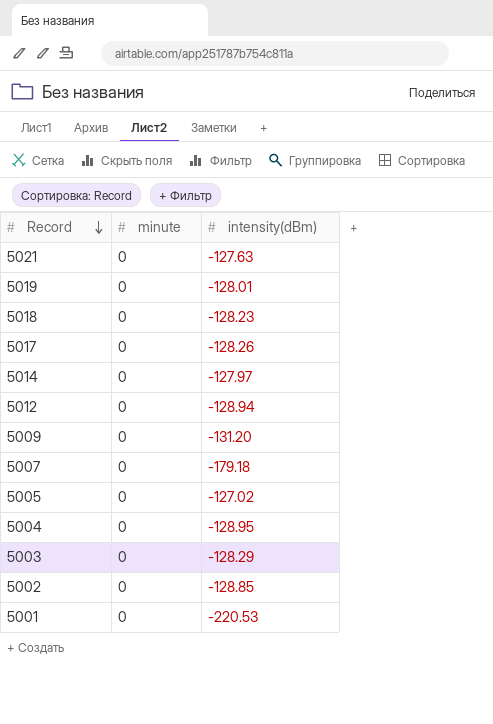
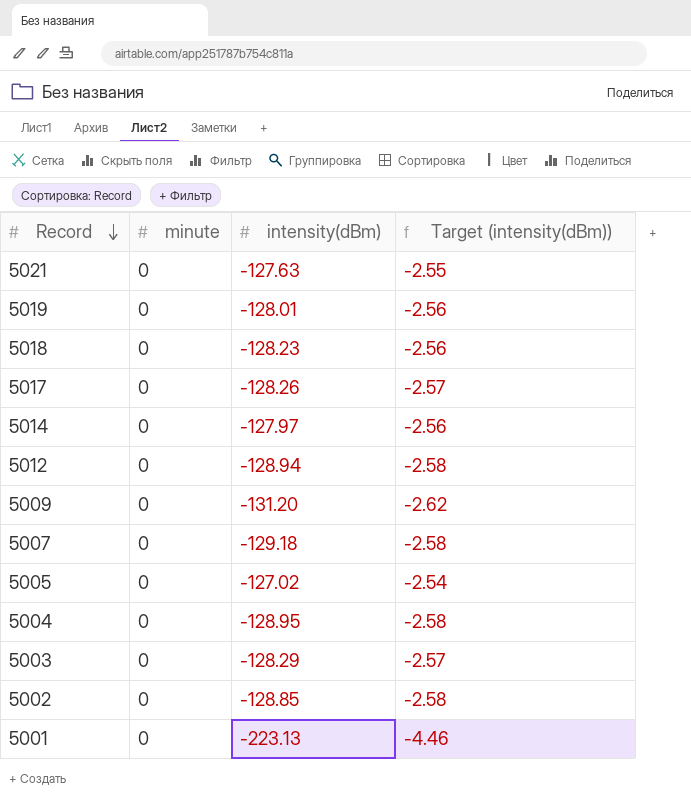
column Target (intensity(dBm)) | formula: none -> [intensity(dBm)] * 0.02
5007 | intensity(dBm): -179.18 -> -129.18
5001 | intensity(dBm): -220.53 -> -223.13

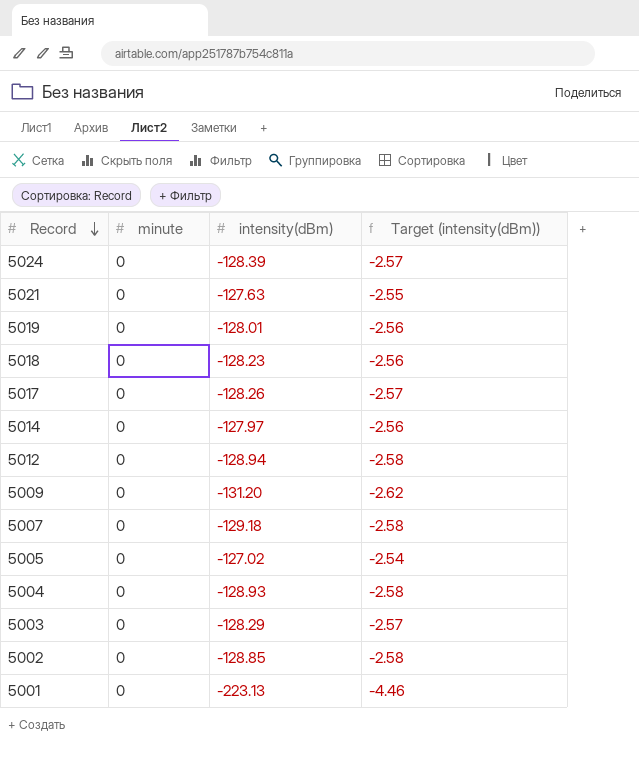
row 5024: none -> 0 | -128.39 | -2.57
5004 | intensity(dBm): -128.95 -> -128.93

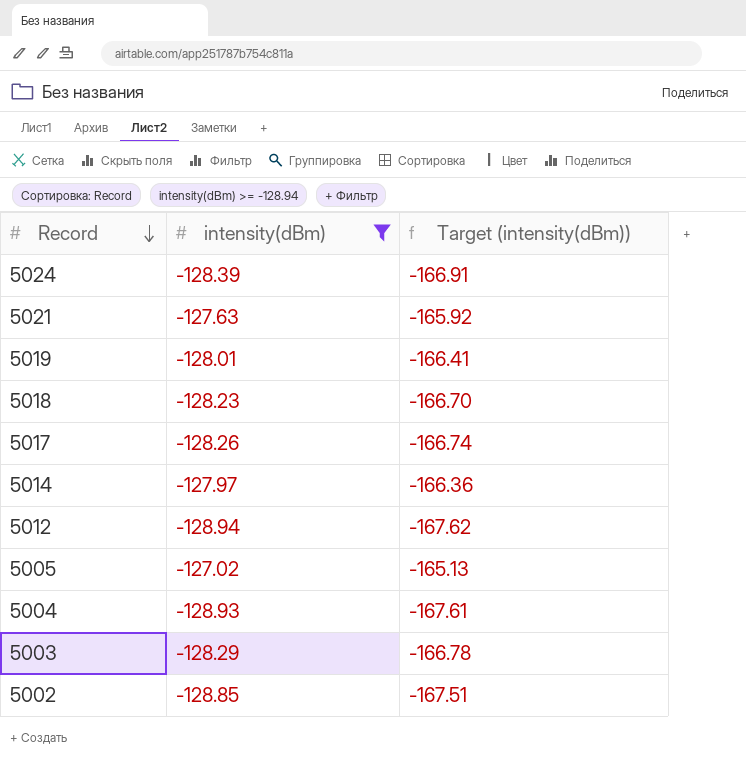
filter: none -> intensity(dBm) >= -128.94
column minute | position: 2 -> none
column Target (intensity(dBm)) | formula: [intensity(dBm)] * 0.02 -> [intensity(dBm)] * 1.3

